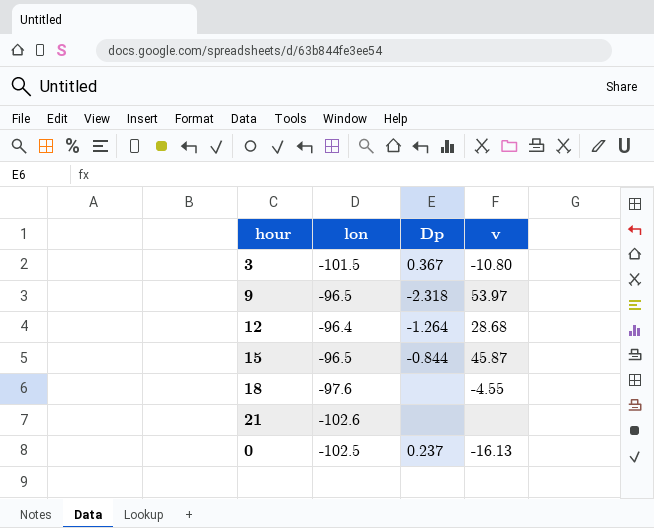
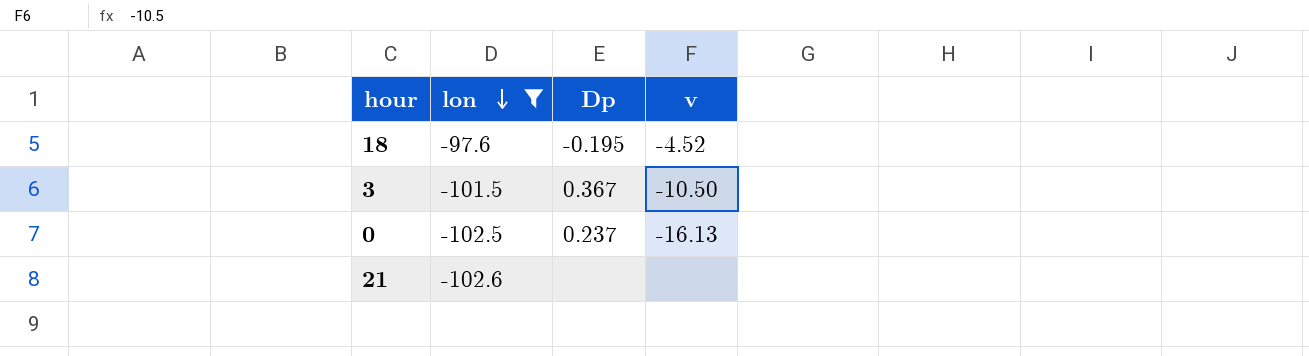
filter: none -> lon <= -97.6
row order: none -> lon descending
18 | Dp: none -> -0.195
18 | v: -4.55 -> -4.52
3 | v: -10.80 -> -10.50

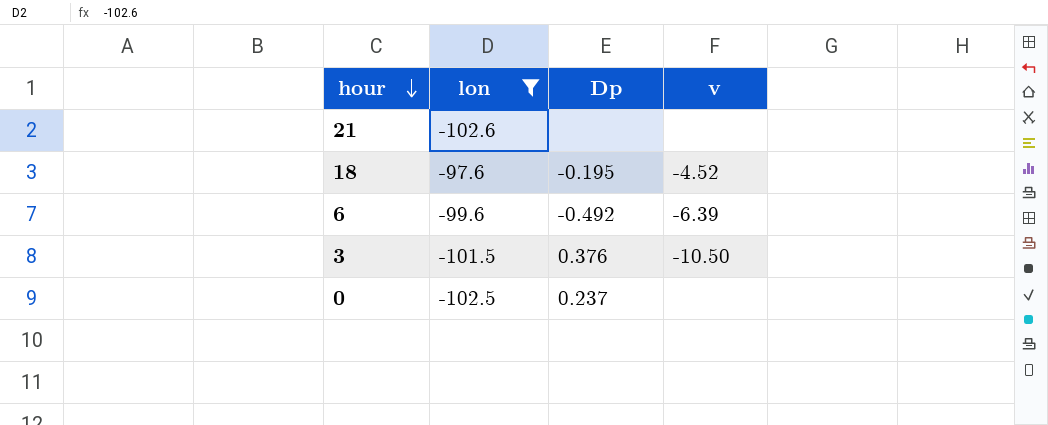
row order: lon descending -> hour descending
row 6: none -> -99.6 | -0.492 | -6.39
3 | Dp: 0.367 -> 0.376
0 | v: -16.13 -> none

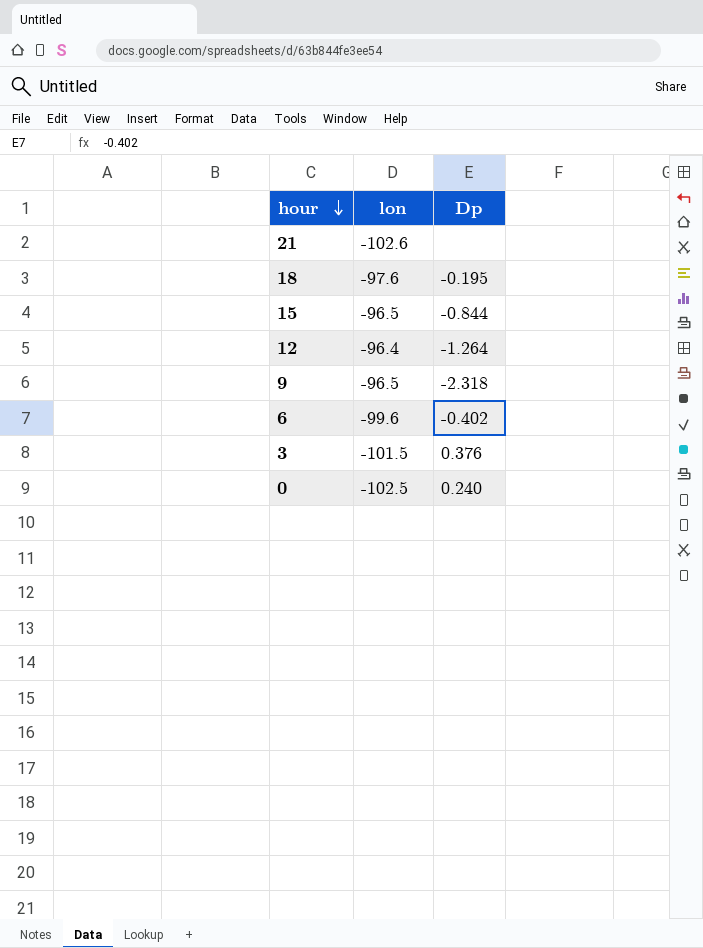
filter: lon <= -97.6 -> none
column v | position: 4 -> none
6 | Dp: -0.492 -> -0.402
0 | Dp: 0.237 -> 0.240

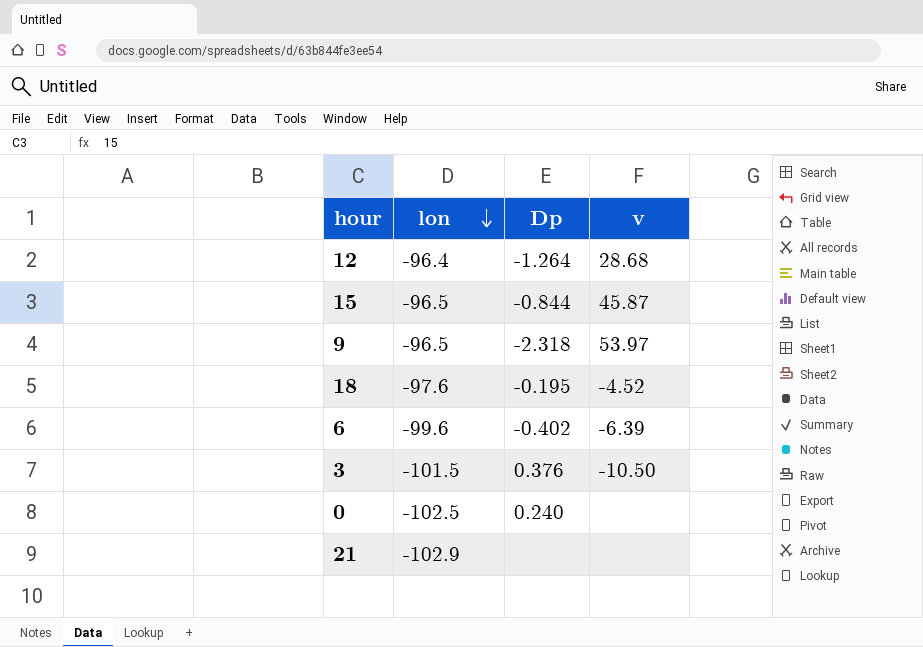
row order: hour descending -> lon descending
column v | position: none -> 4
21 | lon: -102.6 -> -102.9

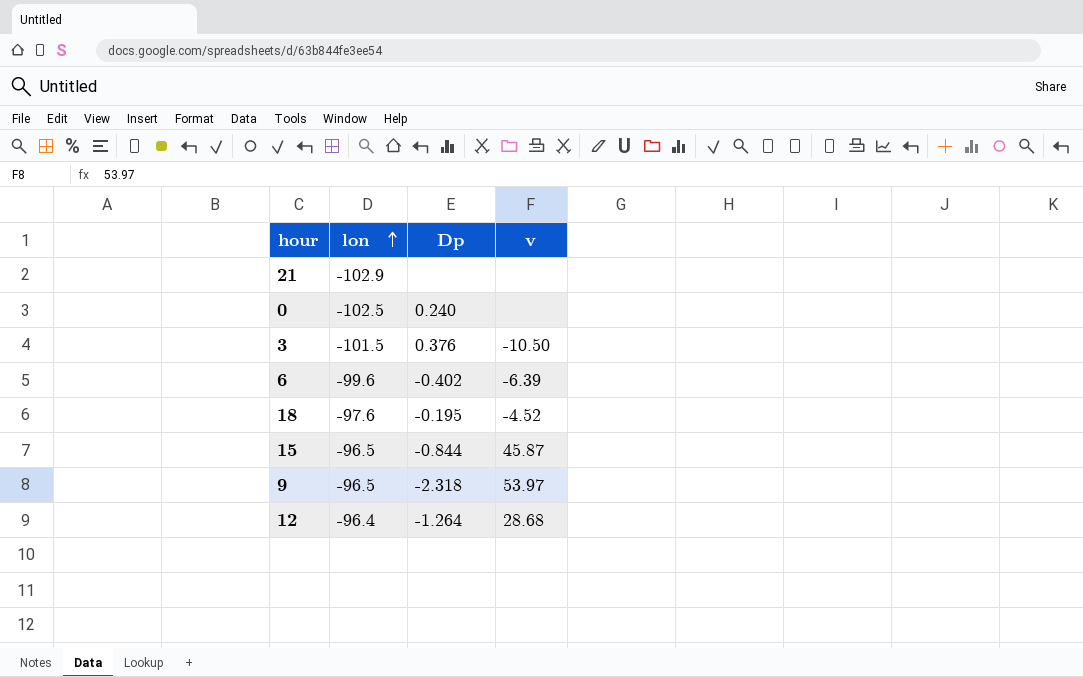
row order: lon descending -> lon ascending

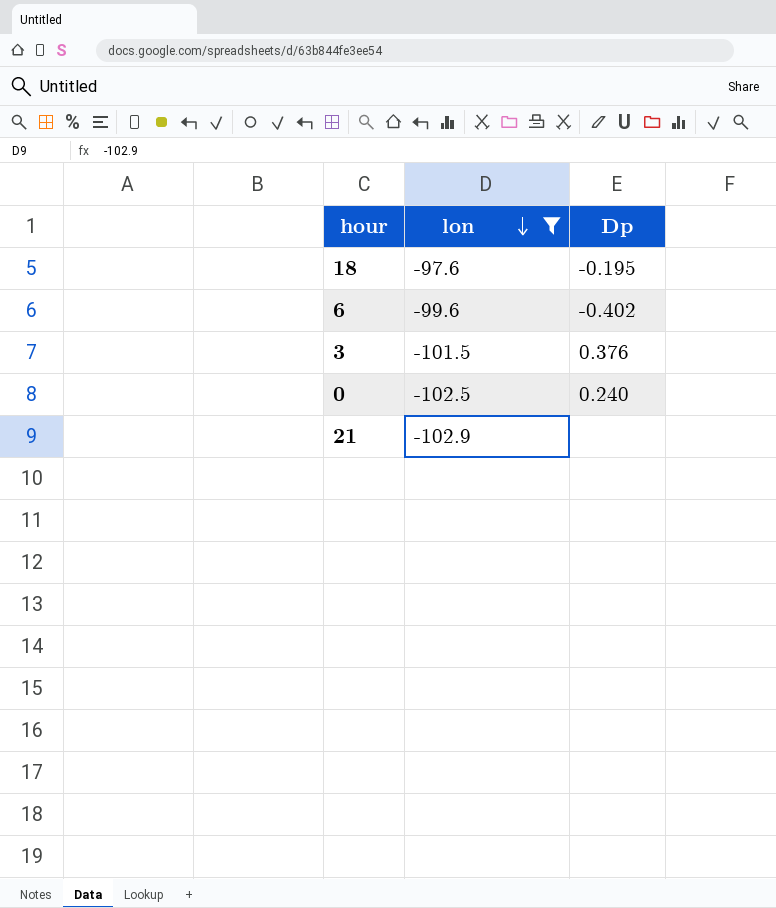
filter: none -> lon <= -97.6
row order: lon ascending -> lon descending
column v | position: 4 -> none

